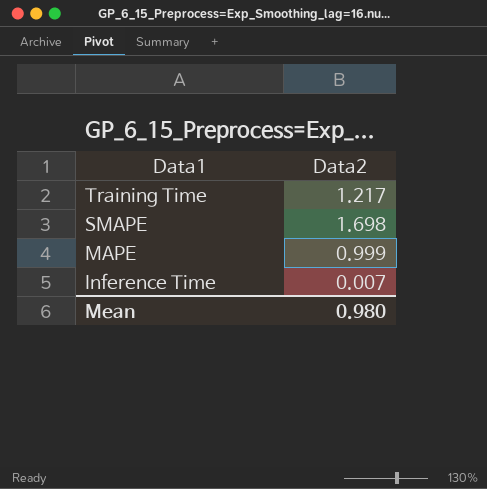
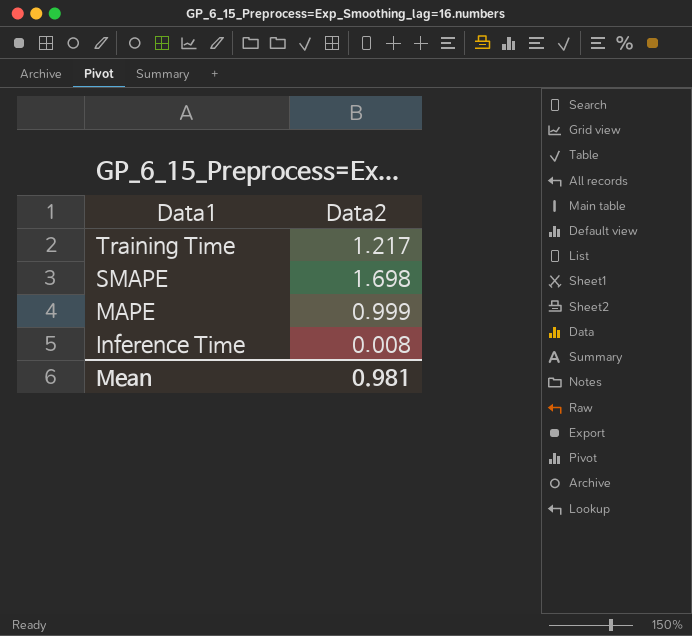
Inference Time | Data2: 0.007 -> 0.008
Mean | Data2: 0.980 -> 0.981

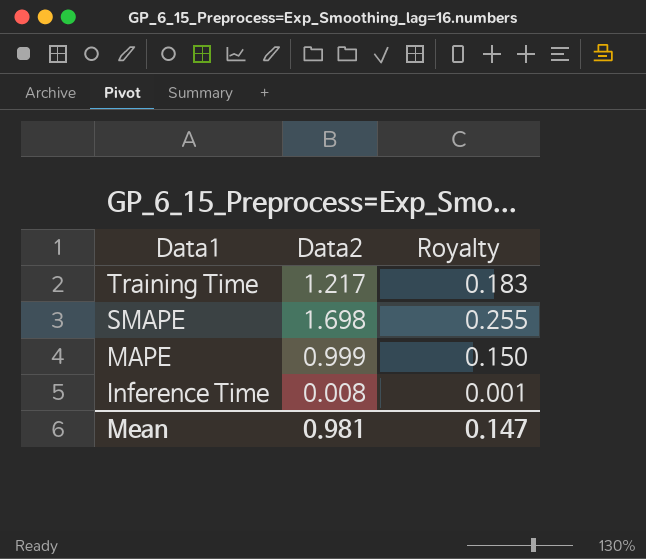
column Royalty | formula: none -> [Data2] * 0.15

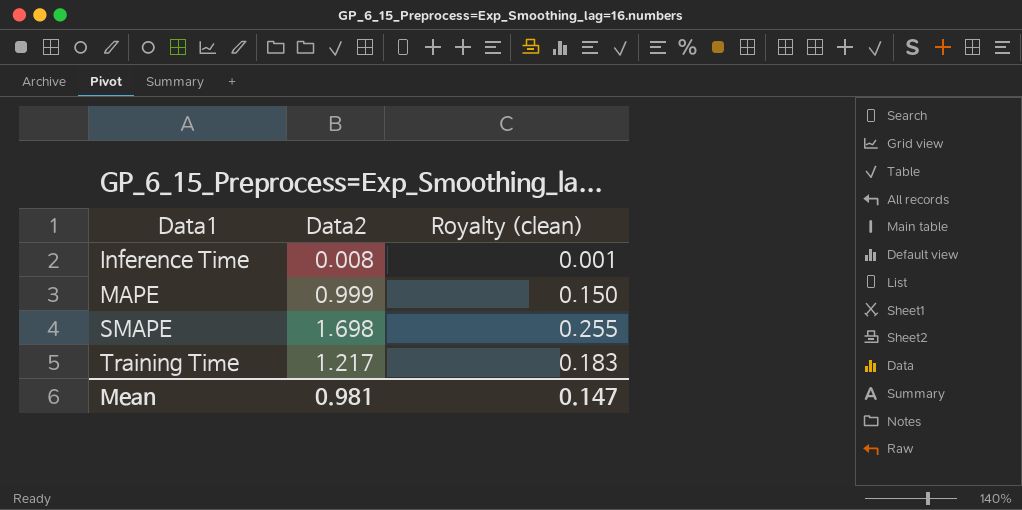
row order: Data1 descending -> Data1 ascending
column name: Royalty -> Royalty (clean)

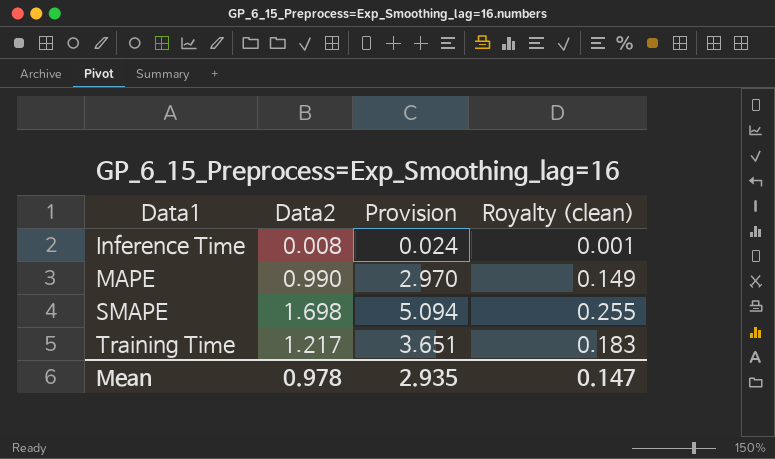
column Provision | formula: none -> [Data2] * 3
MAPE | Data2: 0.999 -> 0.990
MAPE | Royalty (clean): 0.150 -> 0.149
Mean | Data2: 0.981 -> 0.978

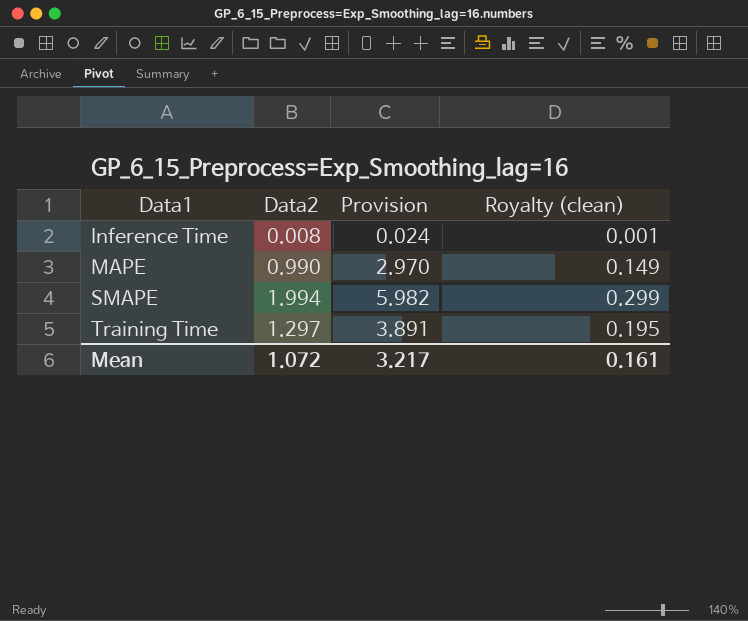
SMAPE | Data2: 1.698 -> 1.994
SMAPE | Provision: 5.094 -> 5.982
SMAPE | Royalty (clean): 0.255 -> 0.299
Training Time | Data2: 1.217 -> 1.297
Training Time | Provision: 3.651 -> 3.891
Training Time | Royalty (clean): 0.183 -> 0.195
Mean | Data2: 0.978 -> 1.072
Mean | Provision: 2.935 -> 3.217
Mean | Royalty (clean): 0.147 -> 0.161

